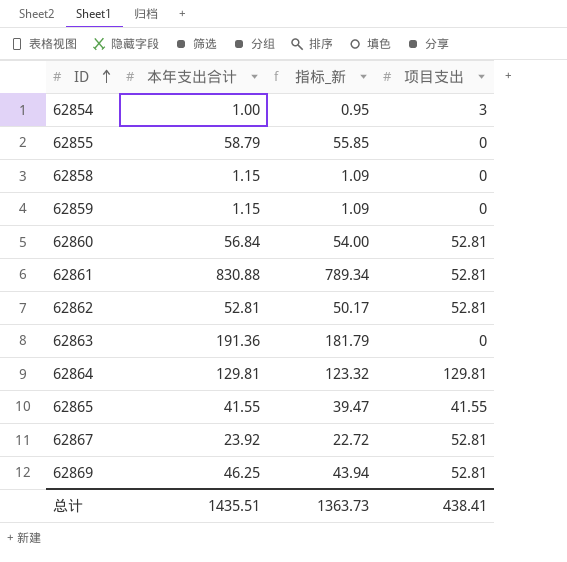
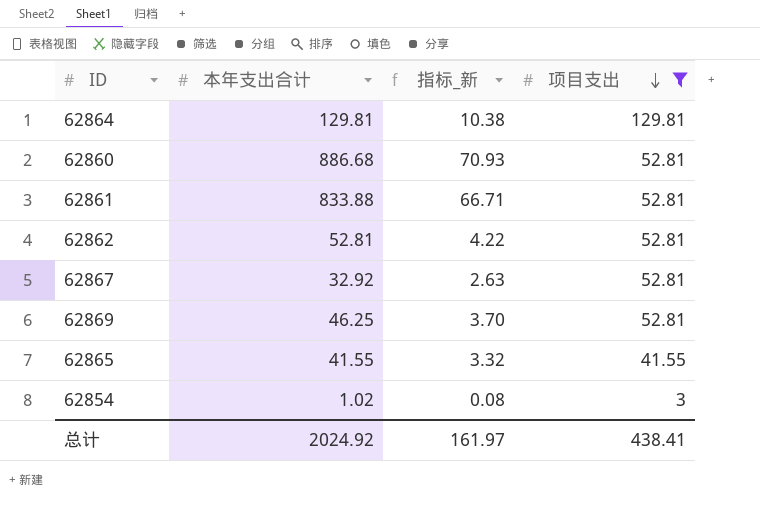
filter: none -> 项目支出 != 0
row order: ID ascending -> 项目支出 descending
column 指标_新 | formula: [本年支出合计] * 0.95 -> [本年支出合计] * 0.08
62860 | 本年支出合计: 56.84 -> 886.68
62861 | 本年支出合计: 830.88 -> 833.88
62867 | 本年支出合计: 23.92 -> 32.92
62854 | 本年支出合计: 1.00 -> 1.02
总计 | 本年支出合计: 1435.51 -> 2024.92
总计 | 指标_新: 1363.73 -> 161.97

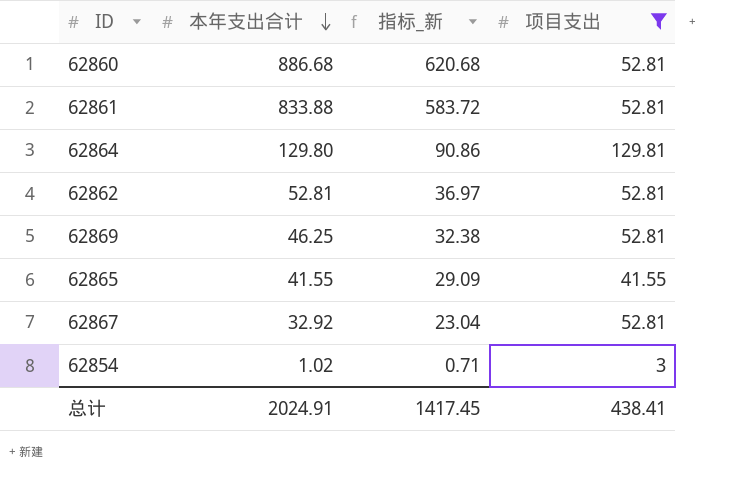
row order: 项目支出 descending -> 本年支出合计 descending
column 指标_新 | formula: [本年支出合计] * 0.08 -> [本年支出合计] * 0.7
62864 | 本年支出合计: 129.81 -> 129.80
总计 | 本年支出合计: 2024.92 -> 2024.91
总计 | 指标_新: 161.97 -> 1417.45

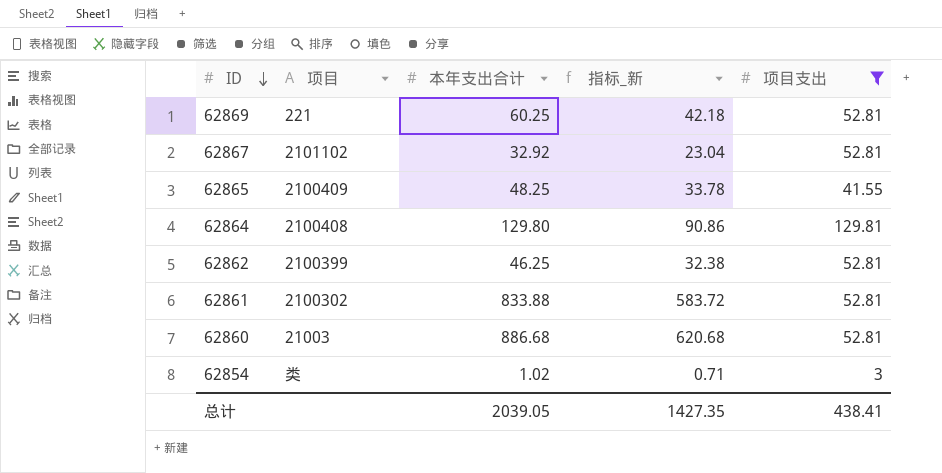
row order: 本年支出合计 descending -> ID descending
column 项目 | position: none -> 2
62869 | 本年支出合计: 46.25 -> 60.25
62869 | 指标_新: 32.38 -> 42.18
62865 | 本年支出合计: 41.55 -> 48.25
62865 | 指标_新: 29.09 -> 33.78
62862 | 本年支出合计: 52.81 -> 46.25
62862 | 指标_新: 36.97 -> 32.38
总计 | 本年支出合计: 2024.91 -> 2039.05
总计 | 指标_新: 1417.45 -> 1427.35

